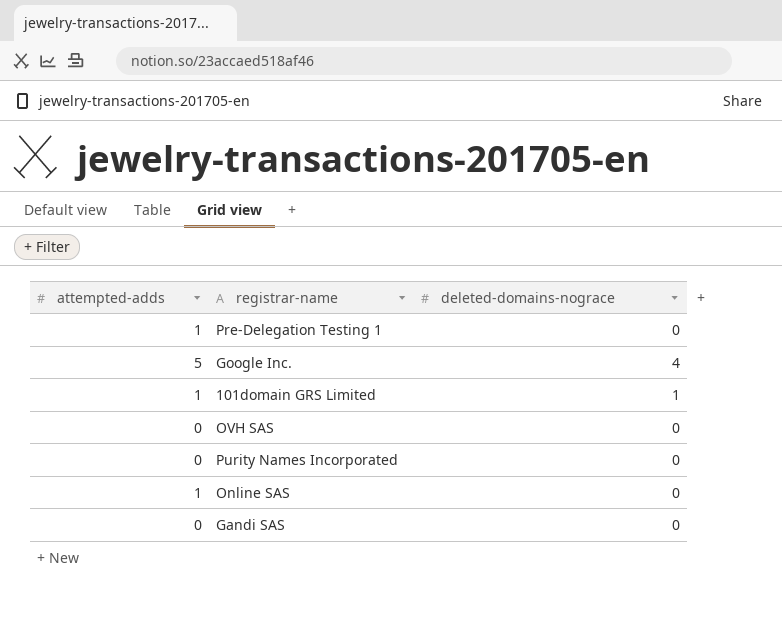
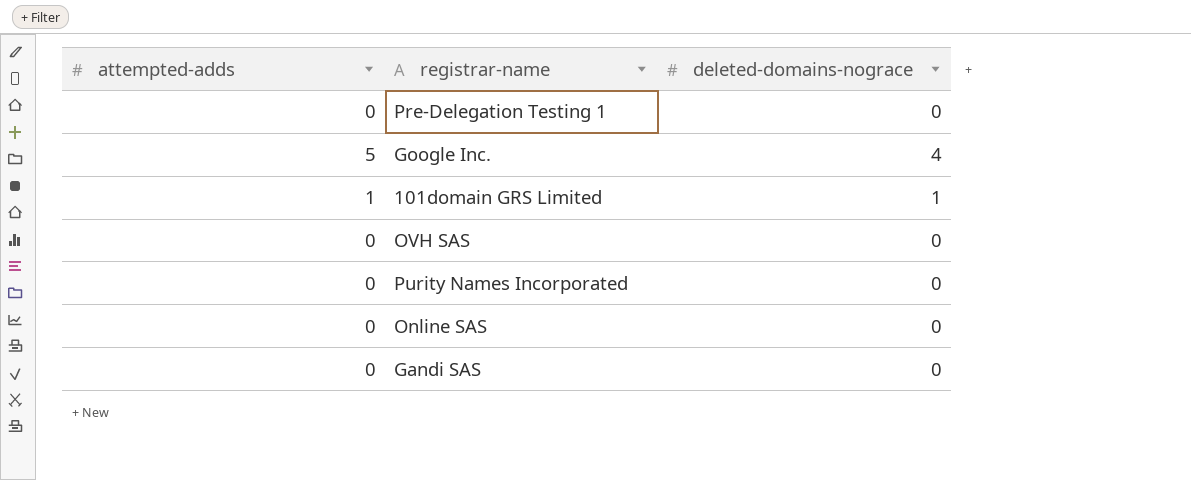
Pre-Delegation Testing 1 | attempted-adds: 1 -> 0
Online SAS | attempted-adds: 1 -> 0

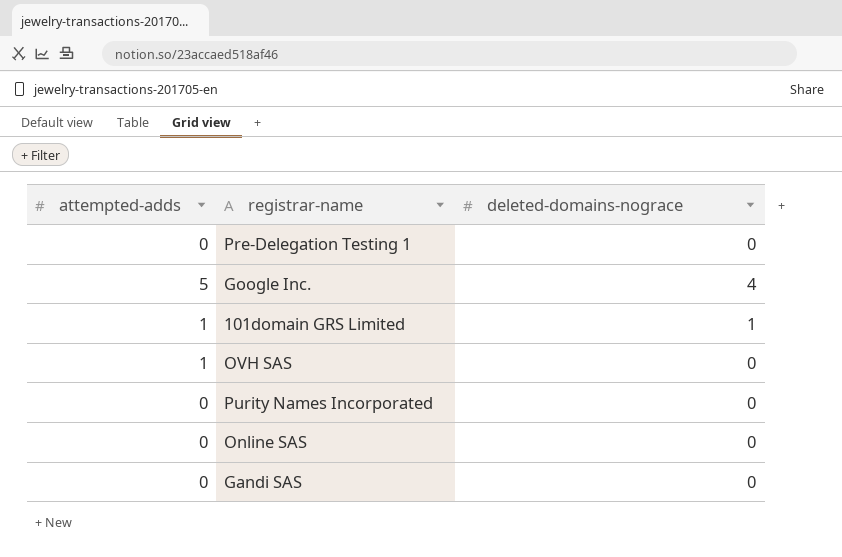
OVH SAS | attempted-adds: 0 -> 1

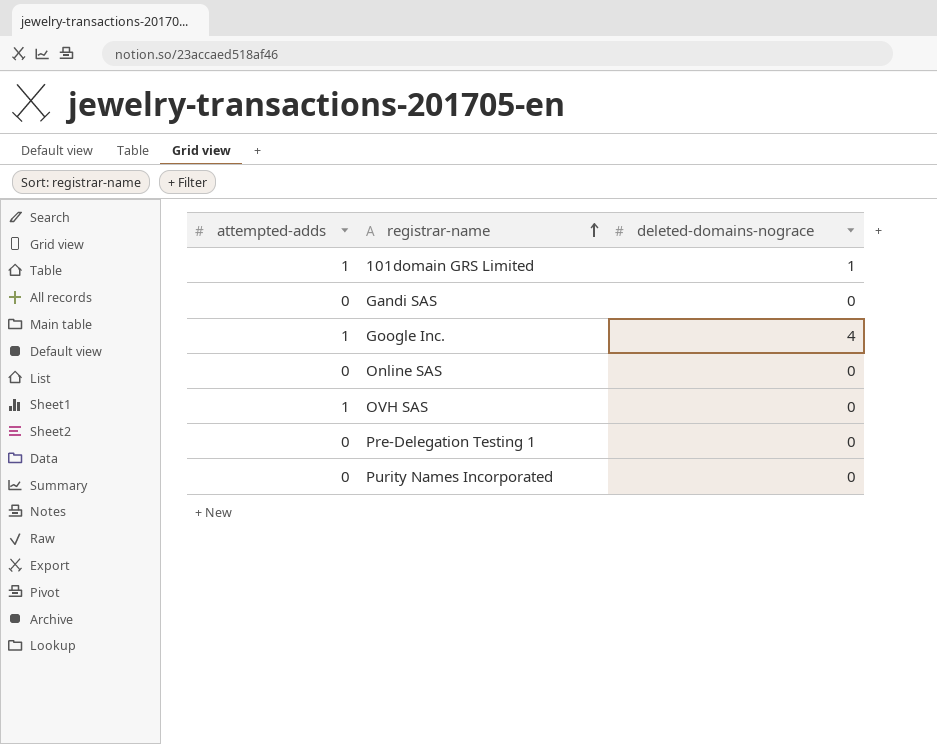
row order: none -> registrar-name ascending
Google Inc. | attempted-adds: 5 -> 1

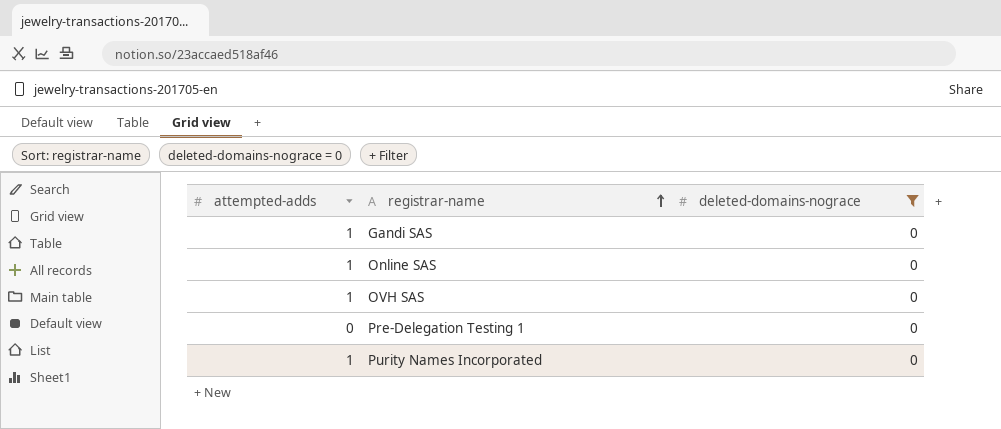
filter: none -> deleted-domains-nograce = 0
Gandi SAS | attempted-adds: 0 -> 1
Online SAS | attempted-adds: 0 -> 1
Purity Names Incorporated | attempted-adds: 0 -> 1

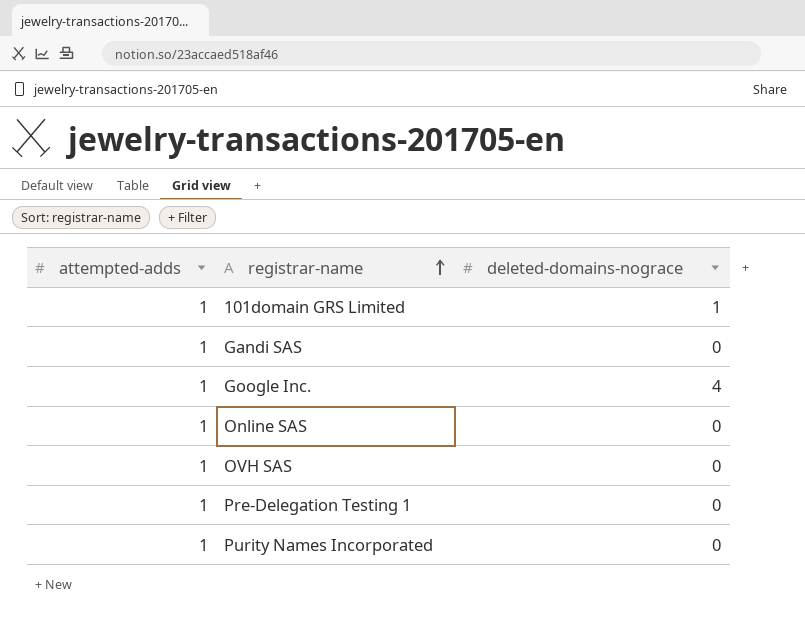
filter: deleted-domains-nograce = 0 -> none
Pre-Delegation Testing 1 | attempted-adds: 0 -> 1

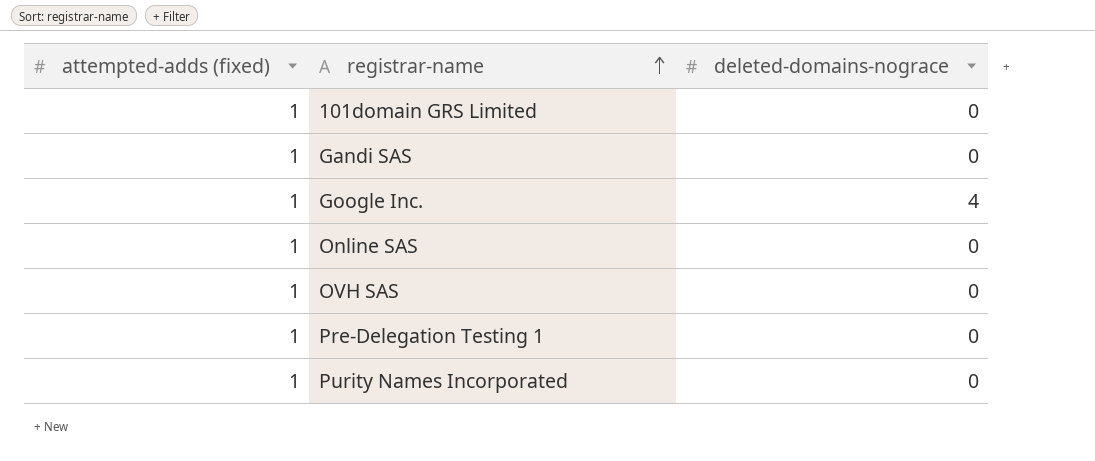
column name: attempted-adds -> attempted-adds (fixed)
101domain GRS Limited | deleted-domains-nograce: 1 -> 0

